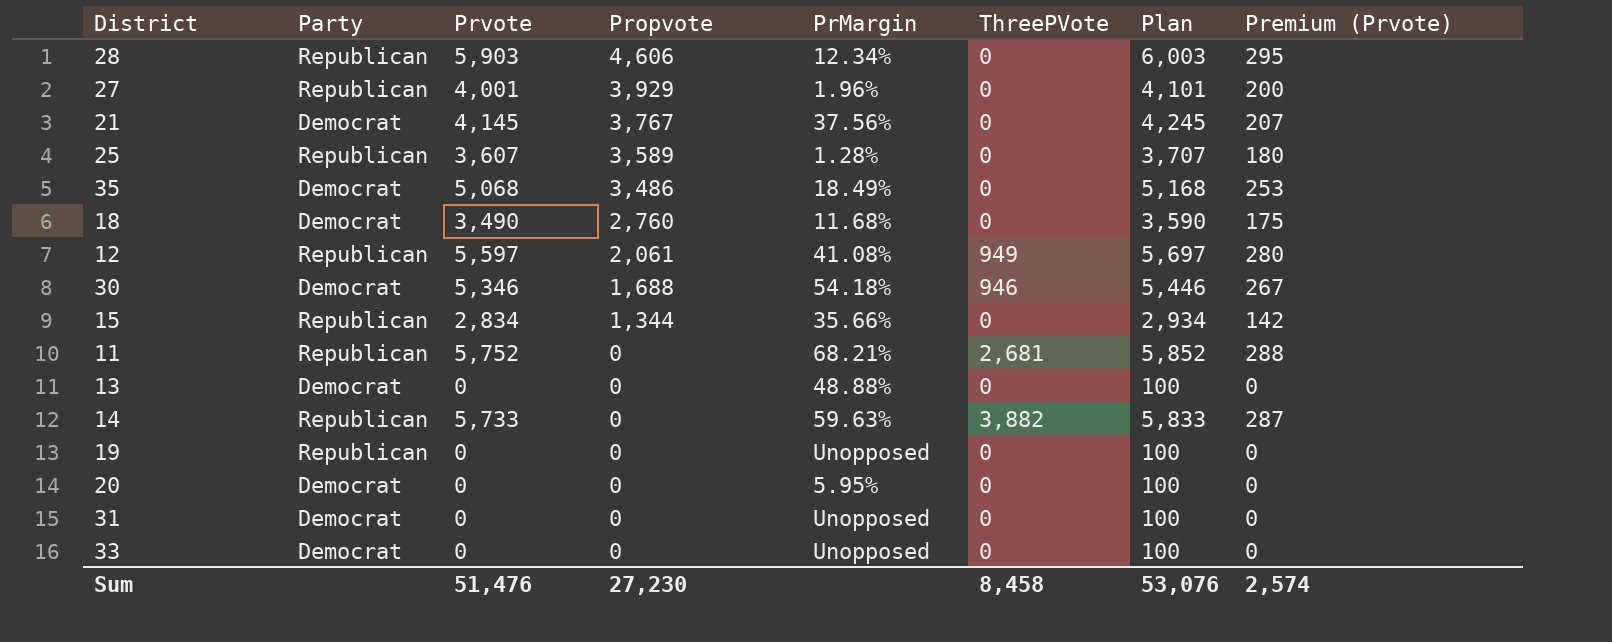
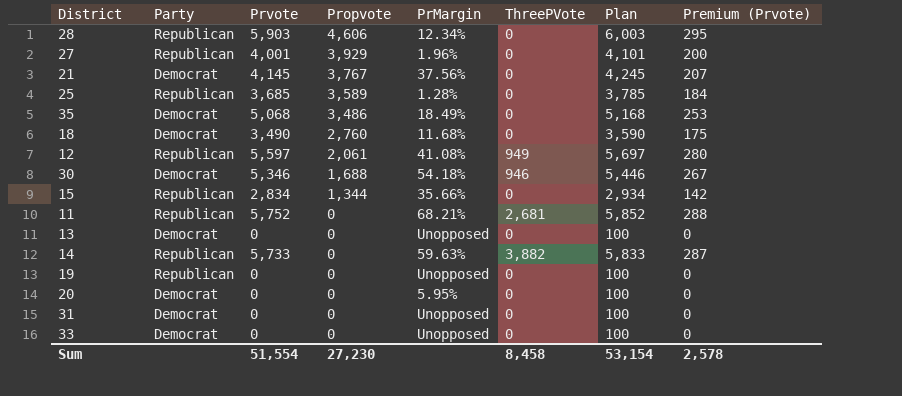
25 | Prvote: 3,607 -> 3,685
25 | Plan: 3,707 -> 3,785
25 | Premium (Prvote): 180 -> 184
13 | PrMargin: 48.88% -> Unopposed
Sum | Prvote: 51,476 -> 51,554
Sum | Plan: 53,076 -> 53,154
Sum | Premium (Prvote): 2,574 -> 2,578

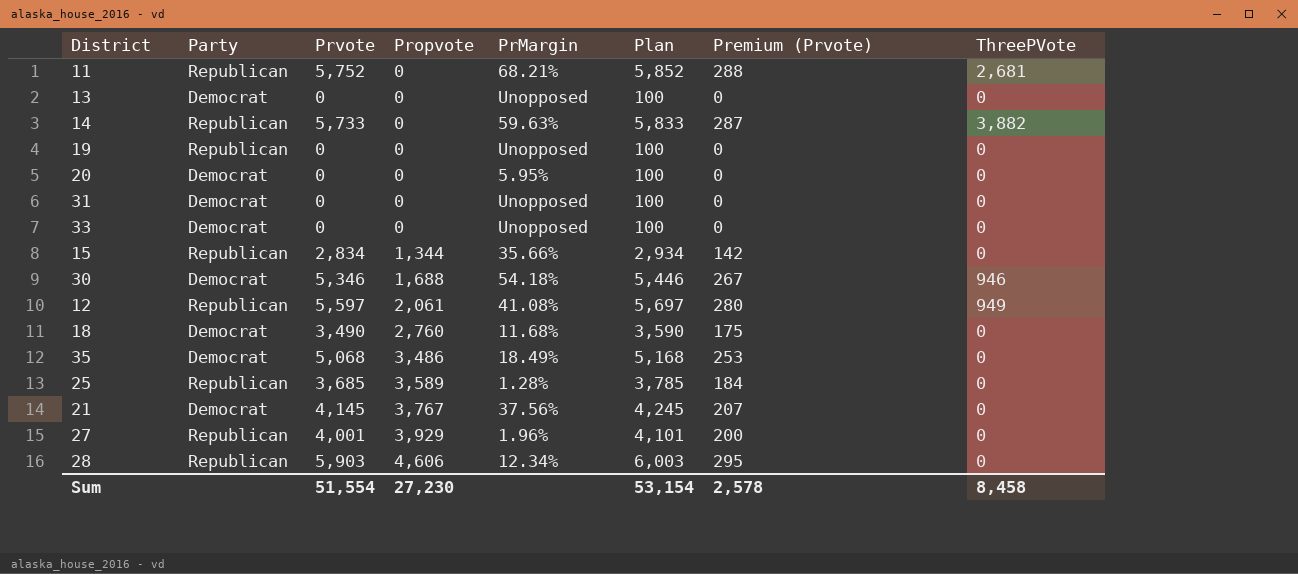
row order: Propvote descending -> Propvote ascending
column ThreePVote | position: 6 -> 8

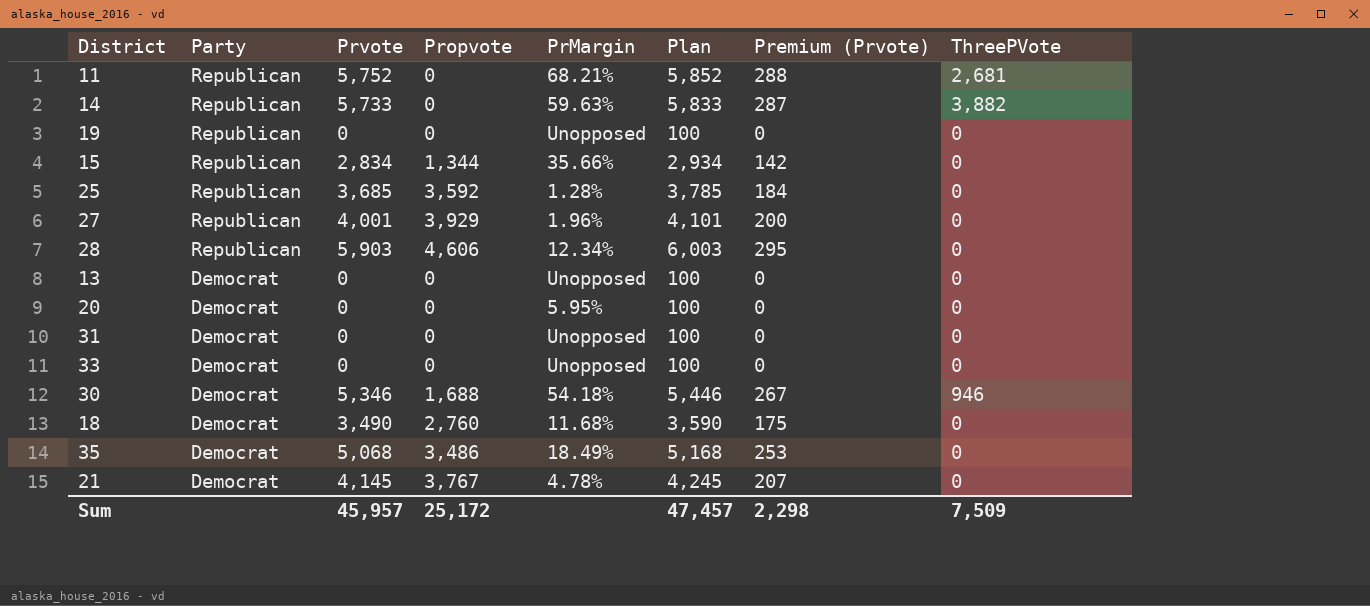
row order: Propvote ascending -> Party descending
row 12: Republican | 5,597 | 2,061 | 41.08% | 5,697 | 280 | 949 -> none
25 | Propvote: 3,589 -> 3,592
21 | PrMargin: 37.56% -> 4.78%
Sum | Prvote: 51,554 -> 45,957
Sum | Propvote: 27,230 -> 25,172
Sum | Plan: 53,154 -> 47,457
Sum | Premium (Prvote): 2,578 -> 2,298
Sum | ThreePVote: 8,458 -> 7,509

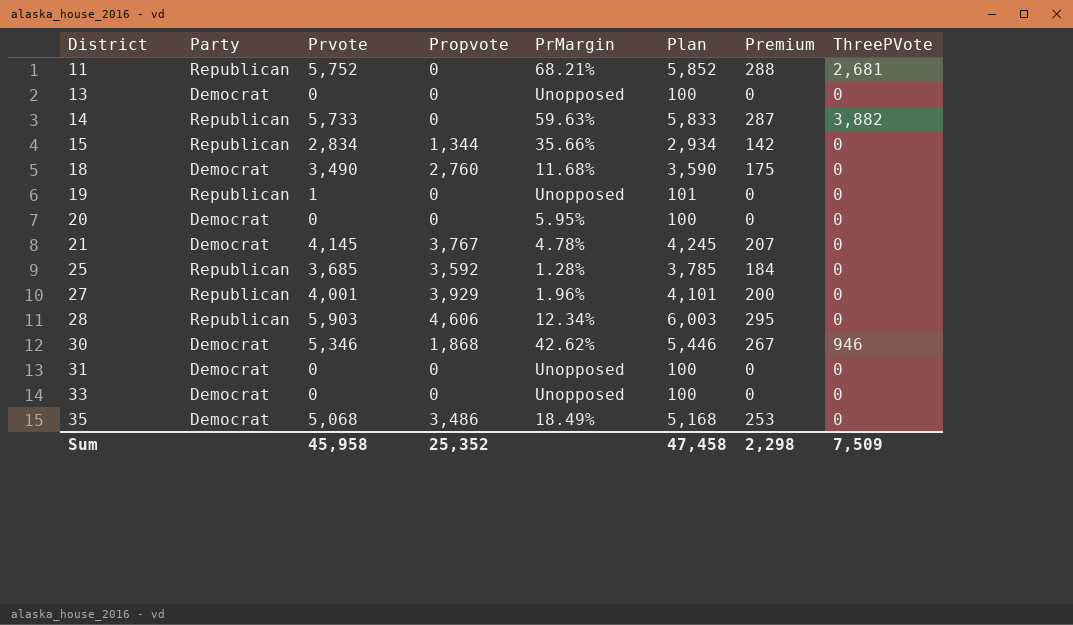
row order: Party descending -> District ascending
column name: Premium (Prvote) -> Premium
19 | Prvote: 0 -> 1
19 | Plan: 100 -> 101
30 | Propvote: 1,688 -> 1,868
30 | PrMargin: 54.18% -> 42.62%
Sum | Prvote: 45,957 -> 45,958
Sum | Propvote: 25,172 -> 25,352
Sum | Plan: 47,457 -> 47,458

